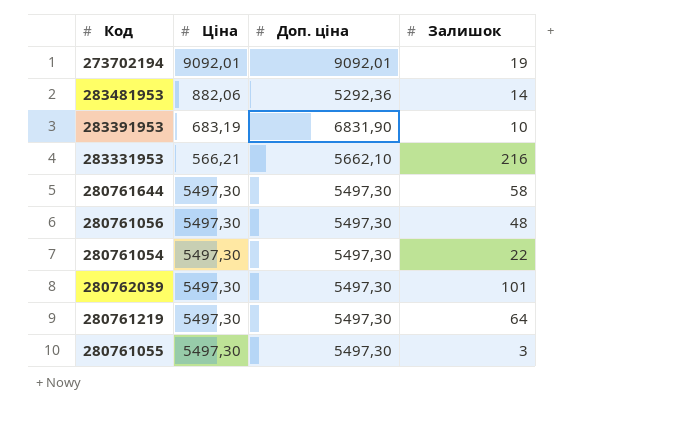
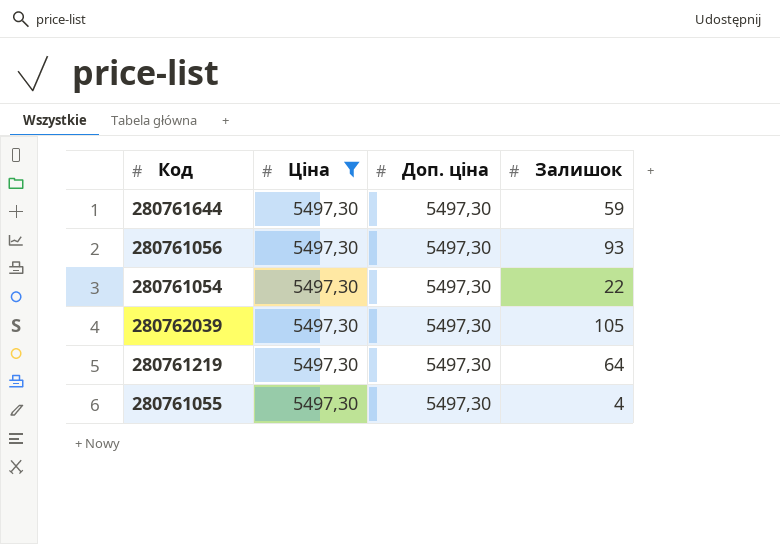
filter: none -> Ціна = 5497,30
280761644 | Залишок: 58 -> 59
280761056 | Залишок: 48 -> 93
280762039 | Залишок: 101 -> 105
280761055 | Залишок: 3 -> 4

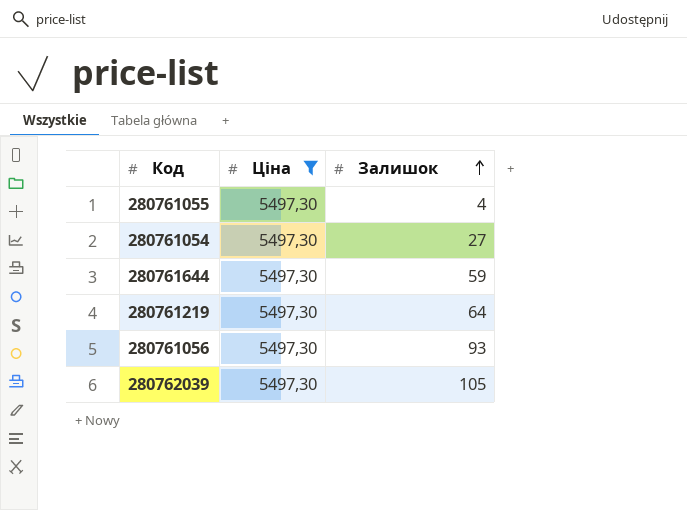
row order: none -> Залишок ascending
column Доп. ціна | position: 3 -> none
280761054 | Залишок: 22 -> 27

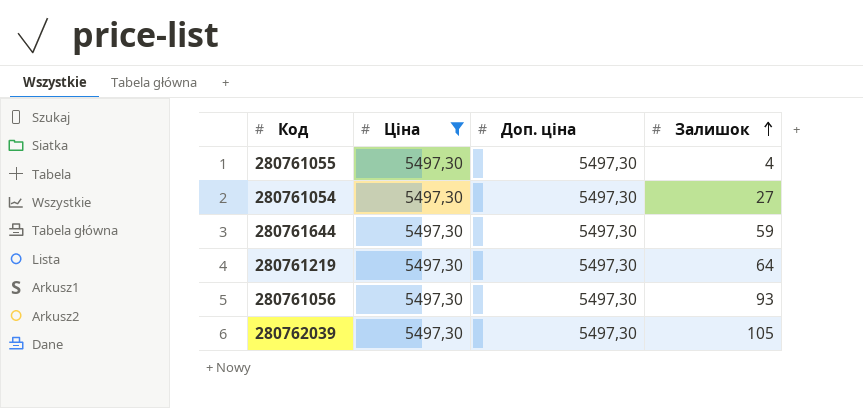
column Доп. ціна | position: none -> 3

